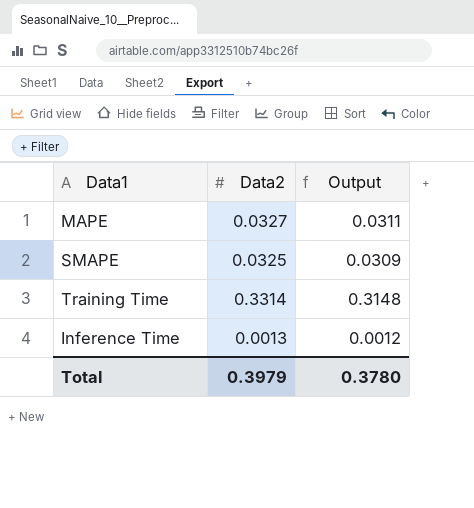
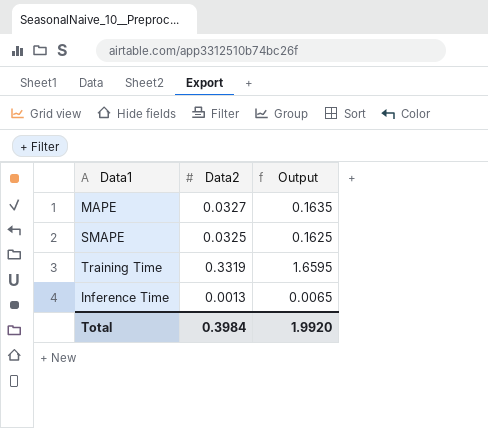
column Output | formula: [Data2] * 0.95 -> [Data2] * 5
Training Time | Data2: 0.3314 -> 0.3319
Total | Data2: 0.3979 -> 0.3984
Total | Output: 0.3780 -> 1.9920

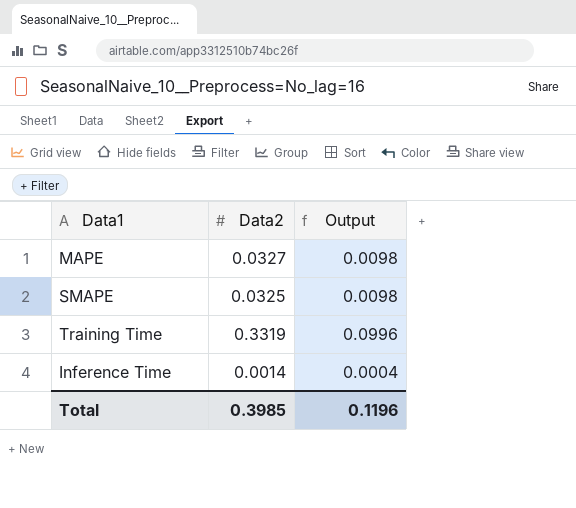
column Output | formula: [Data2] * 5 -> [Data2] * 0.3
Inference Time | Data2: 0.0013 -> 0.0014
Total | Data2: 0.3984 -> 0.3985
Total | Output: 1.9920 -> 0.1196

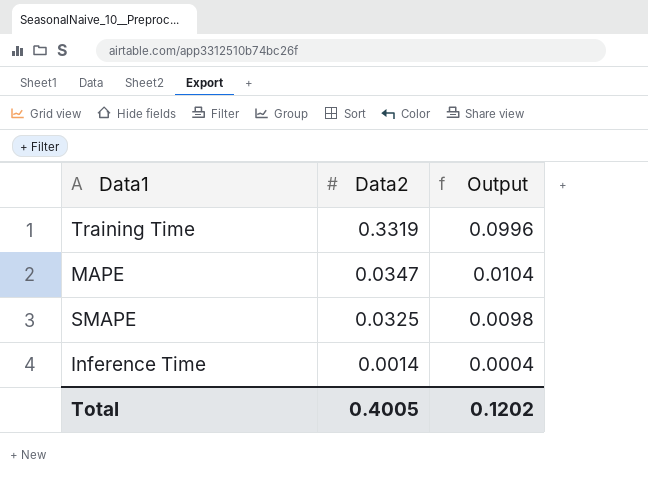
row order: none -> Data2 descending
MAPE | Data2: 0.0327 -> 0.0347
MAPE | Output: 0.0098 -> 0.0104
Total | Data2: 0.3985 -> 0.4005
Total | Output: 0.1196 -> 0.1202

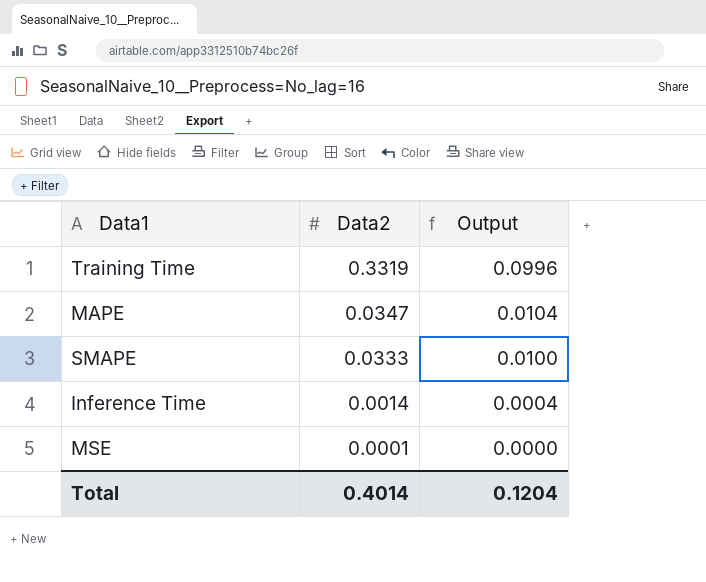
SMAPE | Data2: 0.0325 -> 0.0333
SMAPE | Output: 0.0098 -> 0.0100
row MSE: none -> 0.0001 | 0.0000
Total | Data2: 0.4005 -> 0.4014
Total | Output: 0.1202 -> 0.1204

